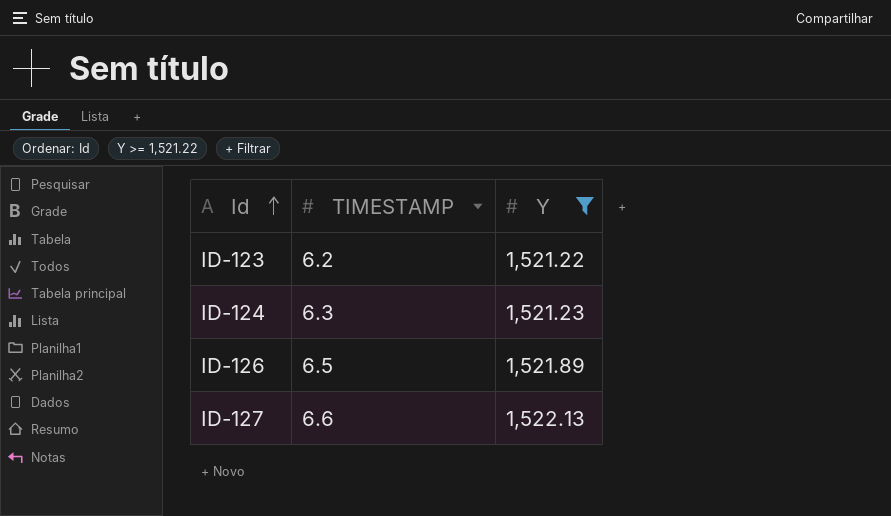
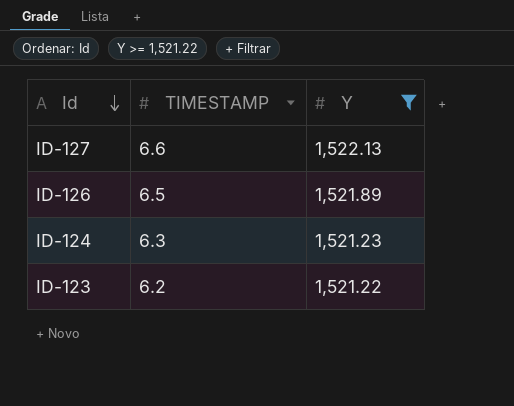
row order: Id ascending -> Id descending

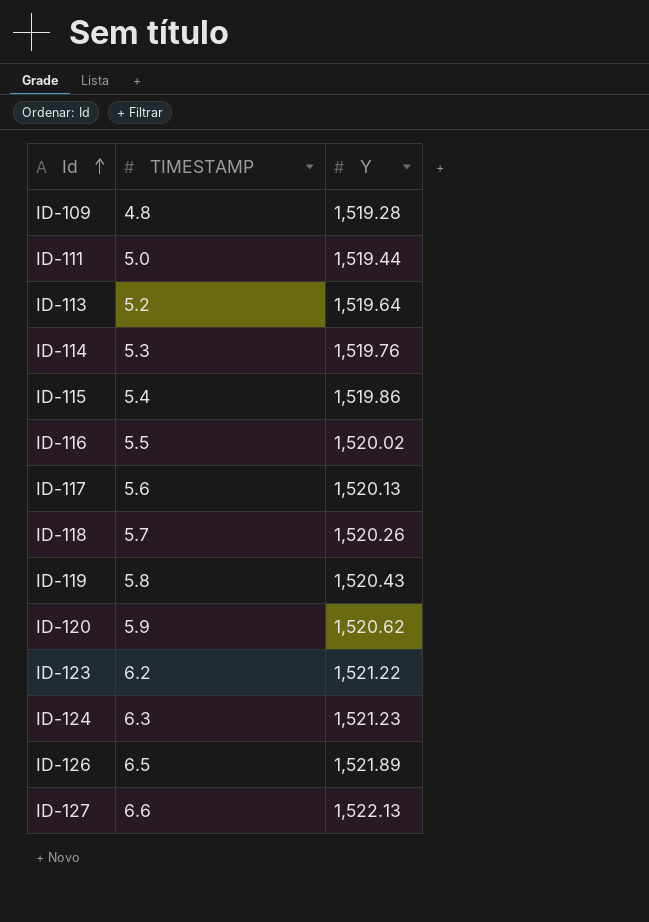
filter: Y >= 1,521.22 -> none
row order: Id descending -> Id ascending

